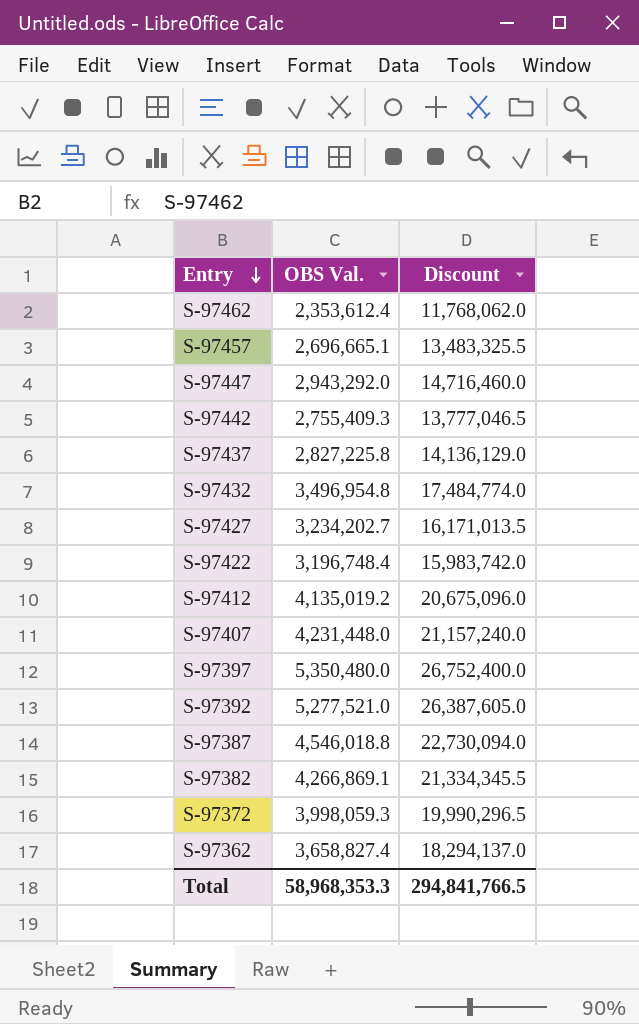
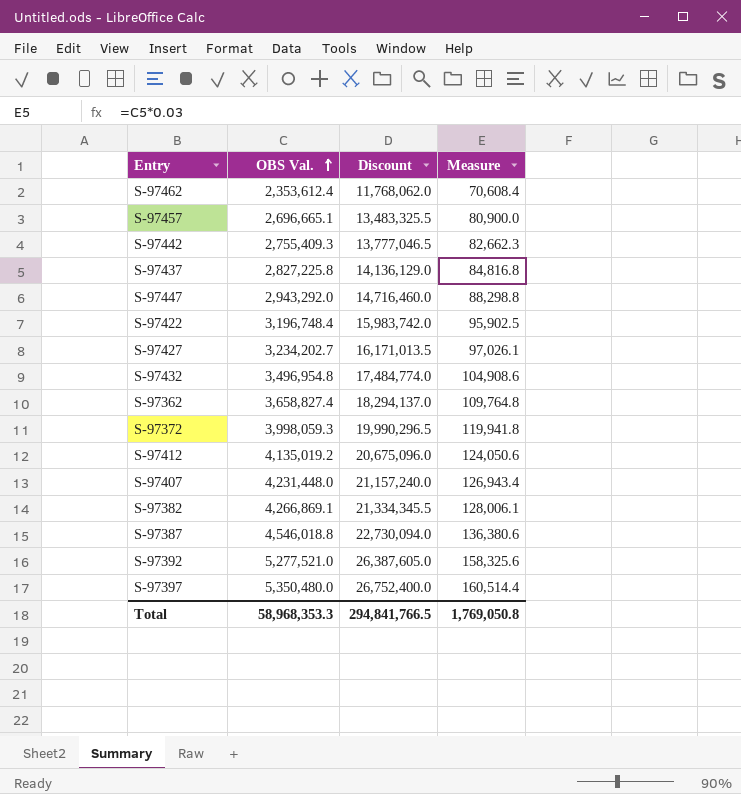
row order: Entry descending -> OBS Val. ascending
column Measure | formula: none -> [OBS Val.] * 0.03

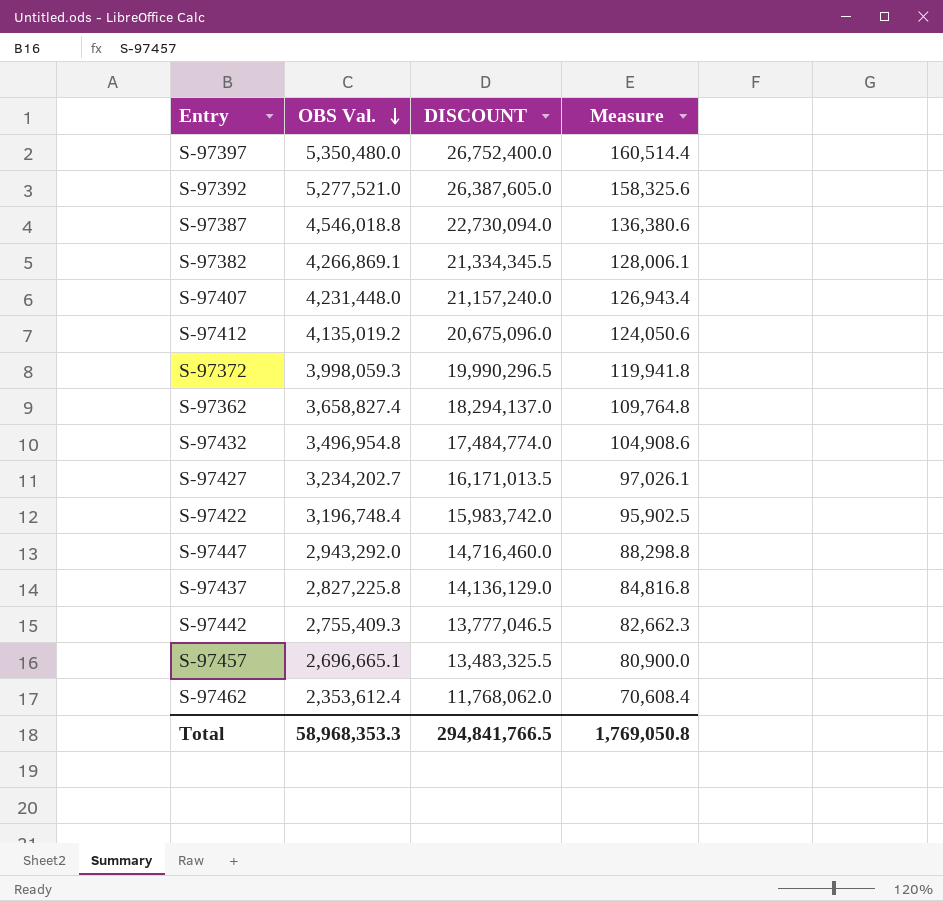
row order: OBS Val. ascending -> OBS Val. descending
column name: Discount -> DISCOUNT

